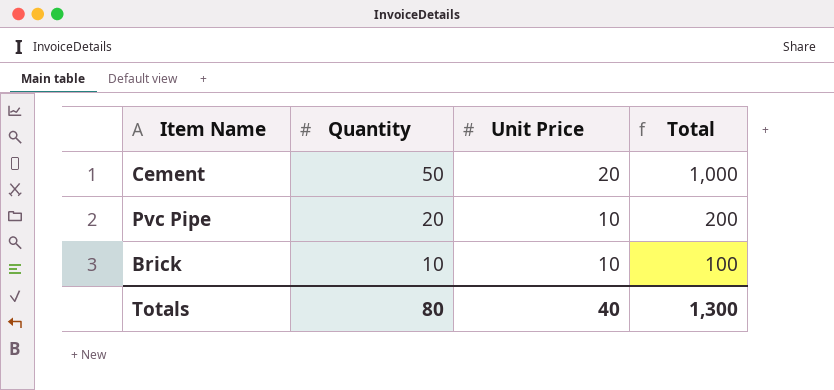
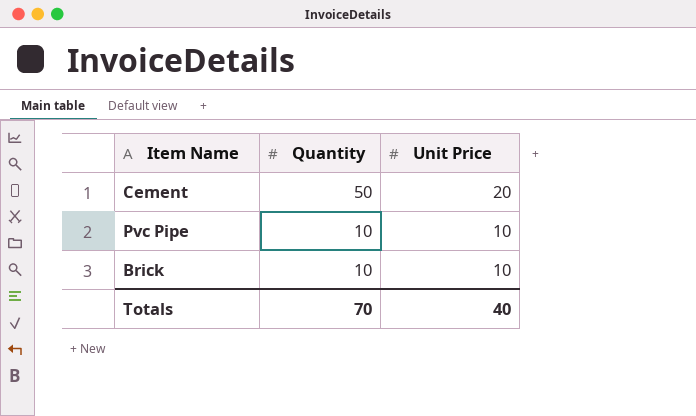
column Total | formula: [Quantity] * [Unit Price] -> none
Pvc Pipe | Quantity: 20 -> 10
Totals | Quantity: 80 -> 70

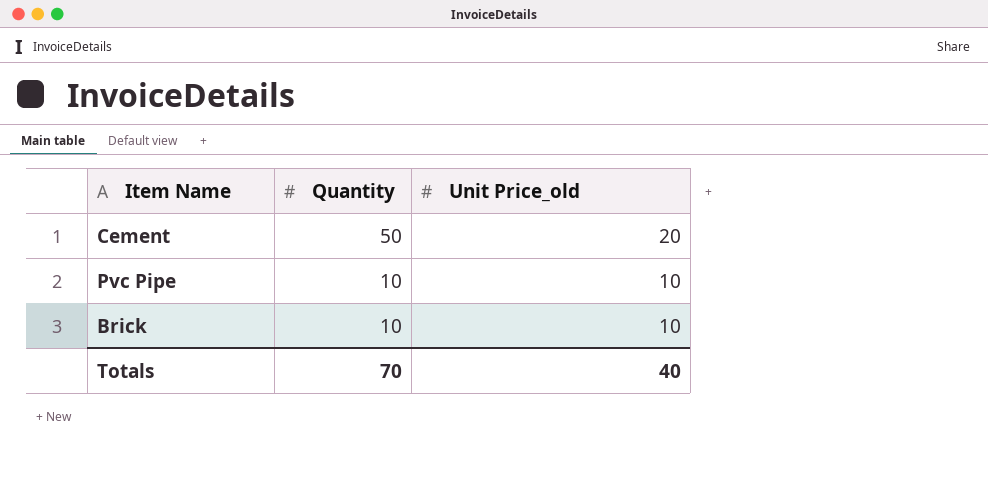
column name: Unit Price -> Unit Price_old

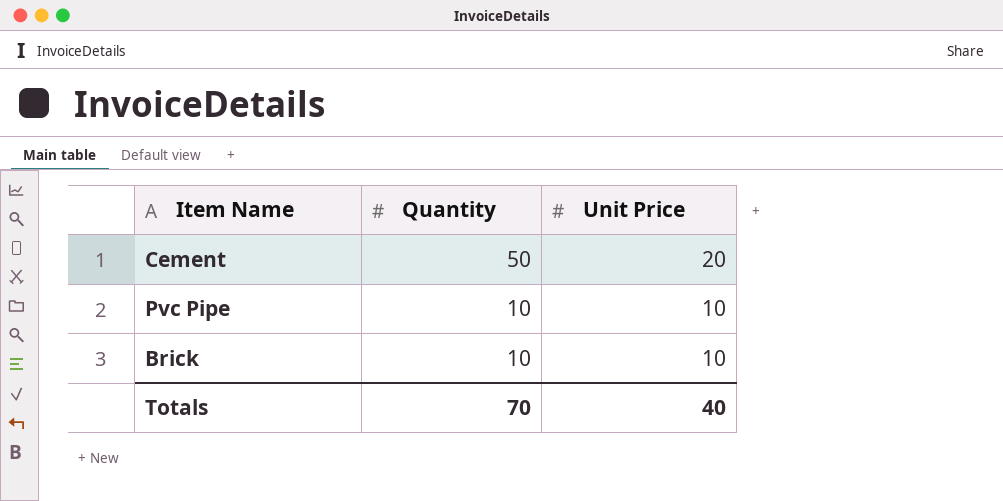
column name: Unit Price_old -> Unit Price

